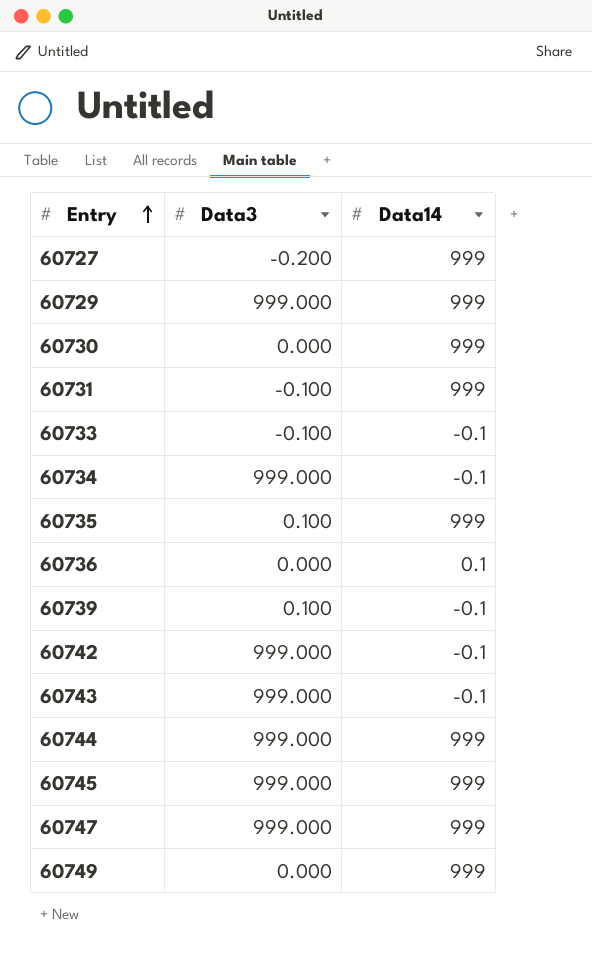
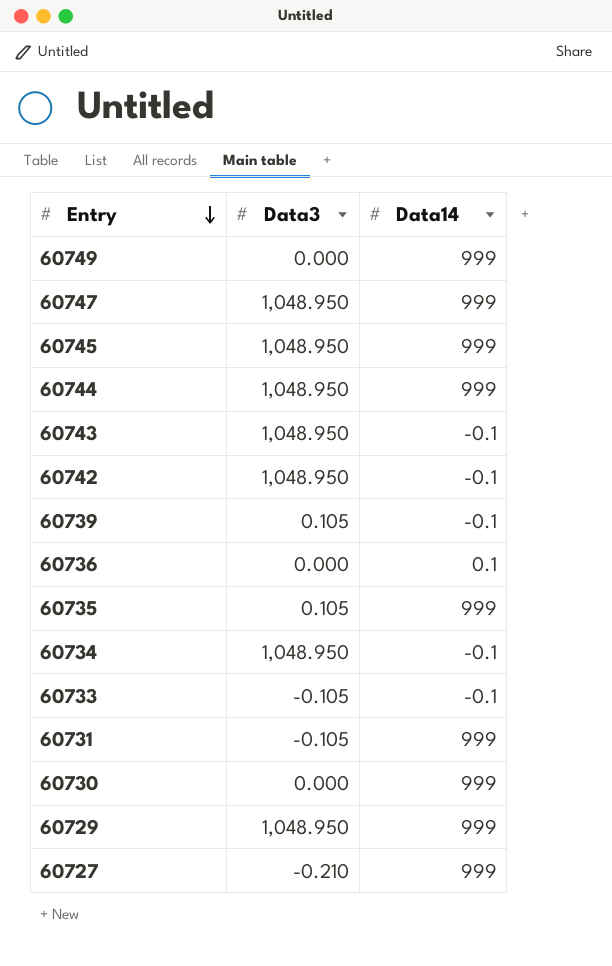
row order: Entry ascending -> Entry descending
60747 | Data3: 999.000 -> 1,048.950
60745 | Data3: 999.000 -> 1,048.950
60744 | Data3: 999.000 -> 1,048.950
60743 | Data3: 999.000 -> 1,048.950
60742 | Data3: 999.000 -> 1,048.950
60739 | Data3: 0.100 -> 0.105
60735 | Data3: 0.100 -> 0.105
60734 | Data3: 999.000 -> 1,048.950
60733 | Data3: -0.100 -> -0.105
60731 | Data3: -0.100 -> -0.105
60729 | Data3: 999.000 -> 1,048.950
60727 | Data3: -0.200 -> -0.210

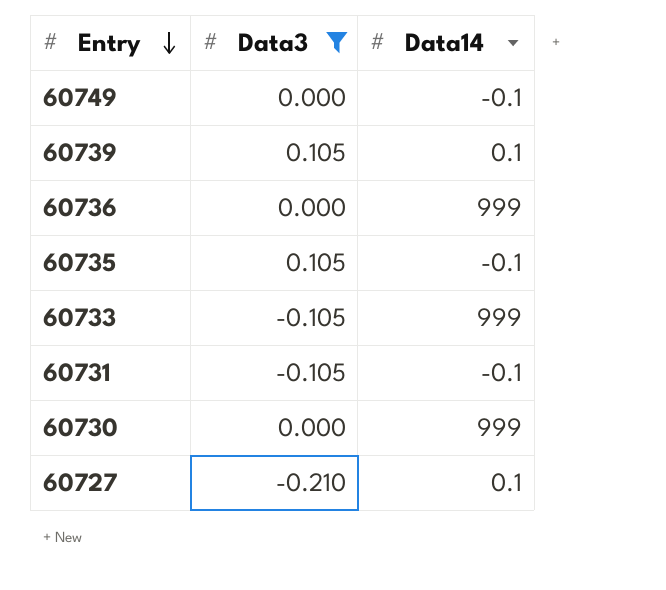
filter: none -> Data3 != 1,048.950
60749 | Data14: 999 -> -0.1
60739 | Data14: -0.1 -> 0.1
60736 | Data14: 0.1 -> 999
60735 | Data14: 999 -> -0.1
60733 | Data14: -0.1 -> 999
60731 | Data14: 999 -> -0.1
60727 | Data14: 999 -> 0.1

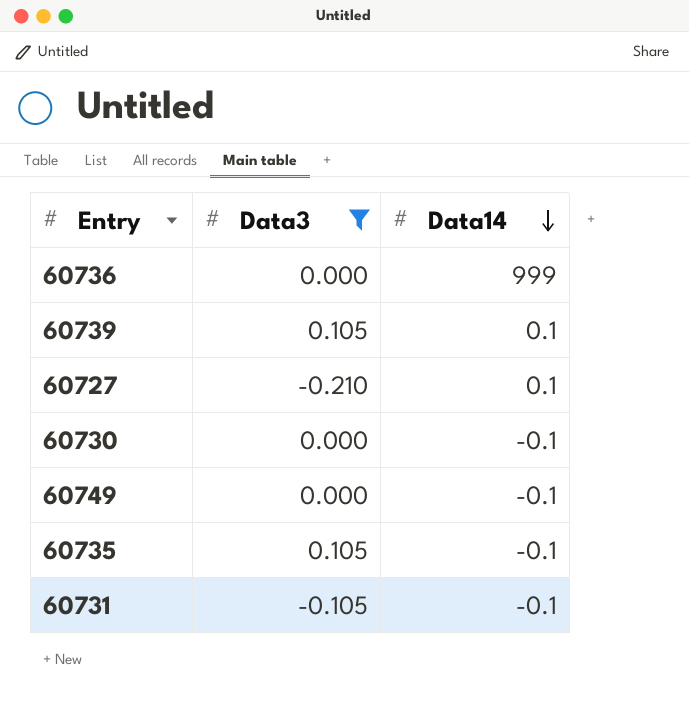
row order: Entry descending -> Data14 descending
row 60733: -0.105 | 999 -> none
60730 | Data14: 999 -> -0.1

